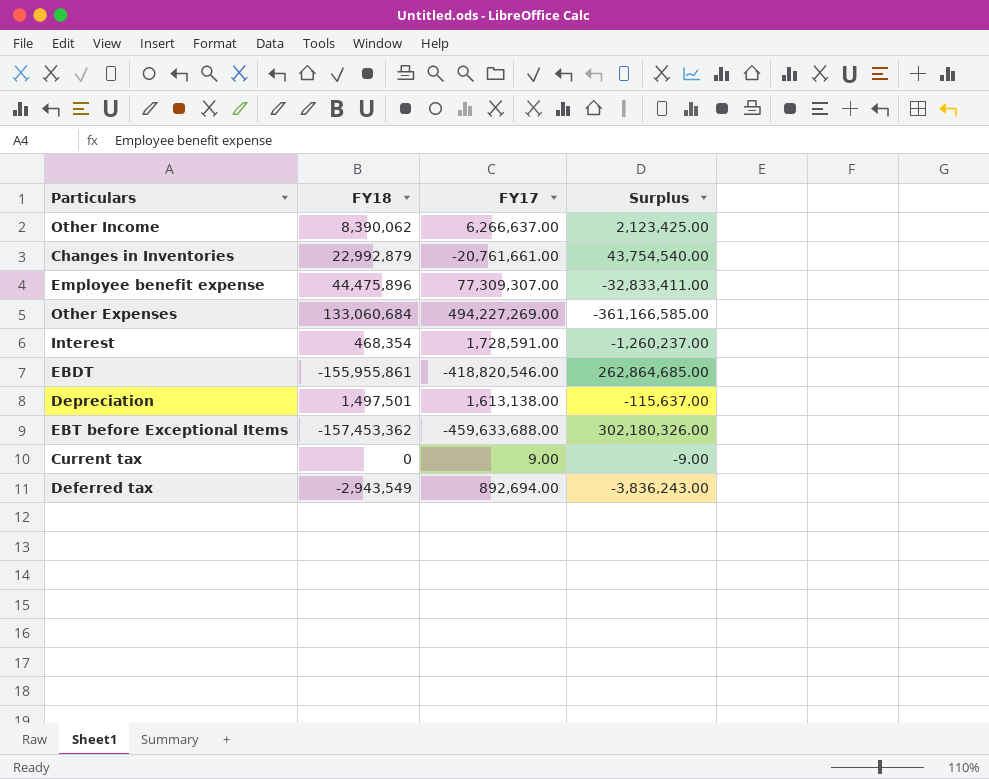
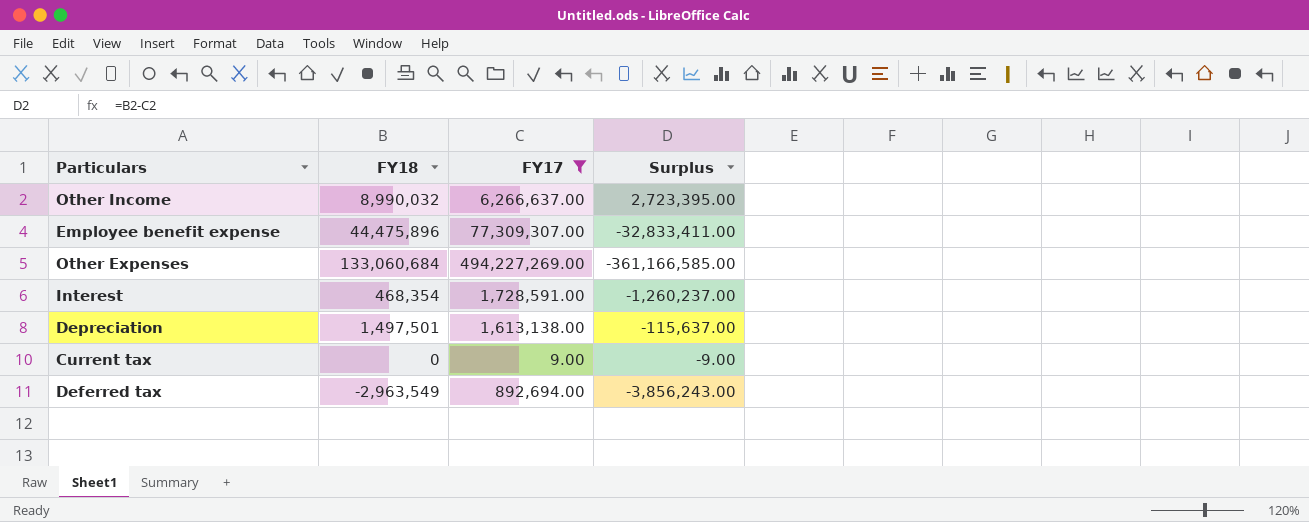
filter: none -> FY17 >= 9.00
Other Income | FY18: 8,390,062 -> 8,990,032
Other Income | Surplus: 2,123,425.00 -> 2,723,395.00
Deferred tax | FY18: -2,943,549 -> -2,963,549
Deferred tax | Surplus: -3,836,243.00 -> -3,856,243.00

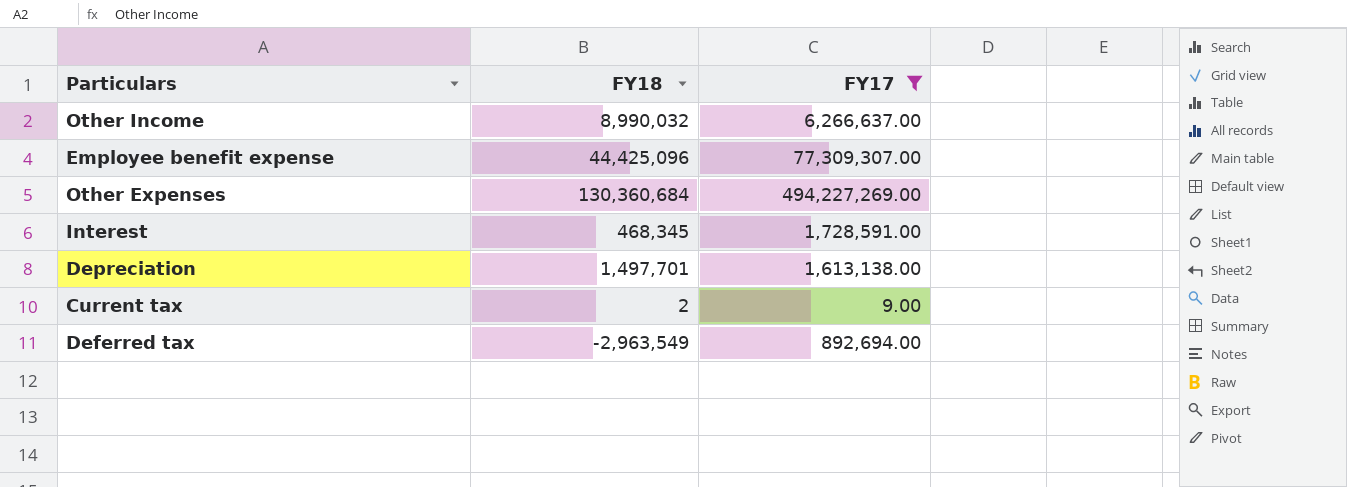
column Surplus | formula: [FY18] - [FY17] -> none
Employee benefit expense | FY18: 44,475,896 -> 44,425,096
Other Expenses | FY18: 133,060,684 -> 130,360,684
Interest | FY18: 468,354 -> 468,345
Depreciation | FY18: 1,497,501 -> 1,497,701
Current tax | FY18: 0 -> 2

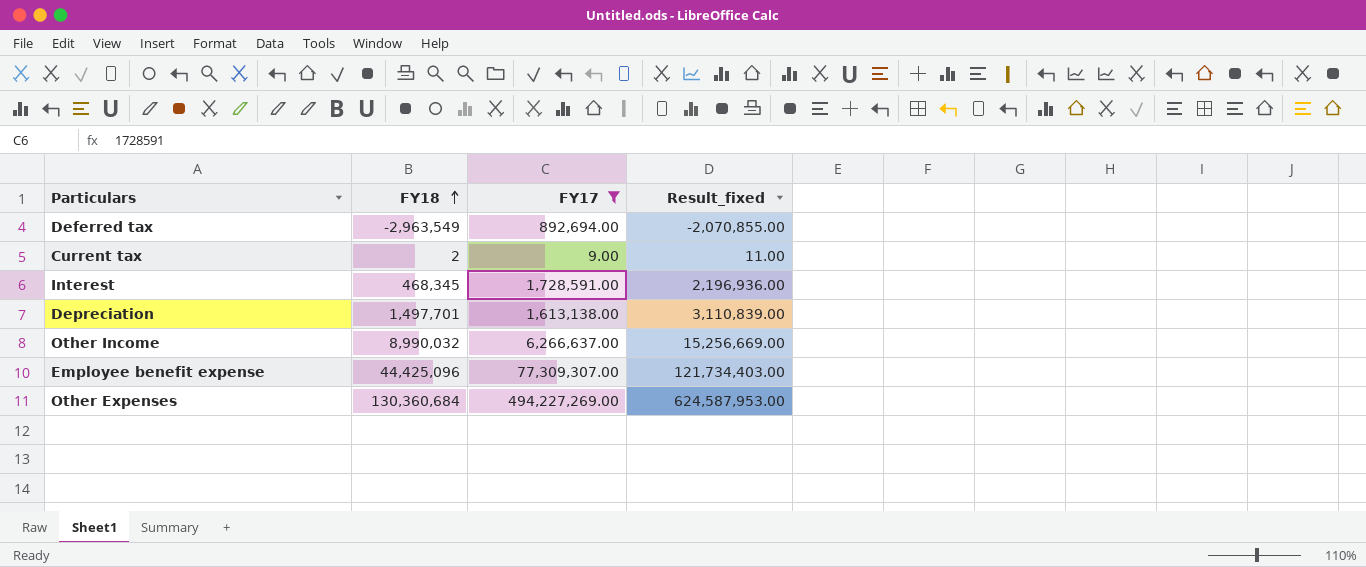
row order: none -> FY18 ascending
column Result_fixed | formula: none -> [FY18] + [FY17]

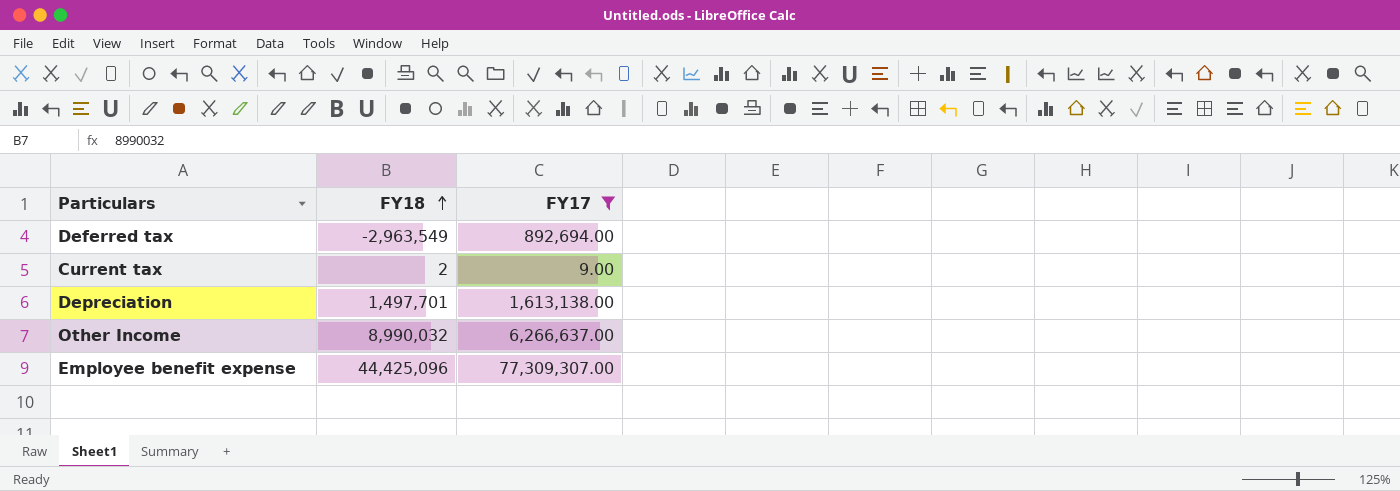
column Result_fixed | formula: [FY18] + [FY17] -> none
row Interest: 468,345 | 1,728,591.00 | 2,196,936.00 -> none
row Other Expenses: 130,360,684 | 494,227,269.00 | 624,587,953.00 -> none

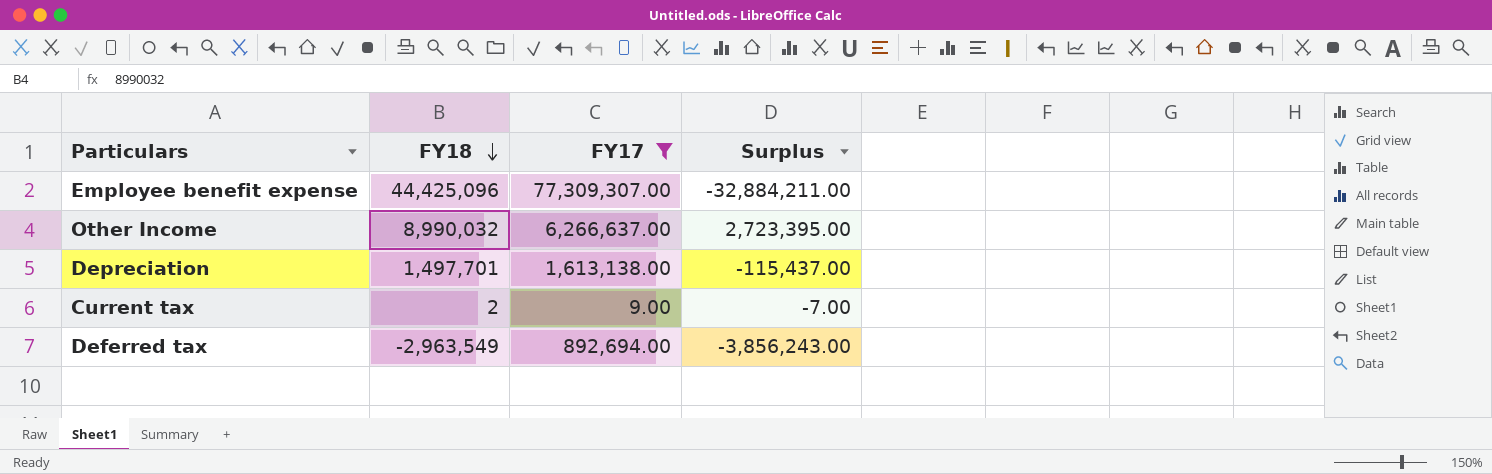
row order: FY18 ascending -> FY18 descending
column Surplus | formula: none -> [FY18] - [FY17]

